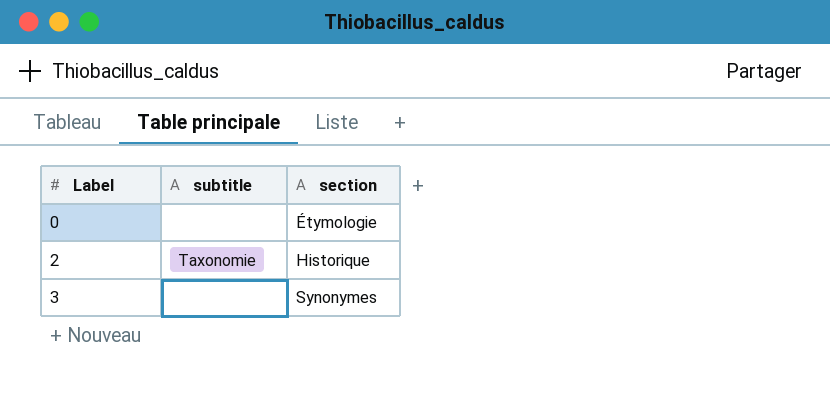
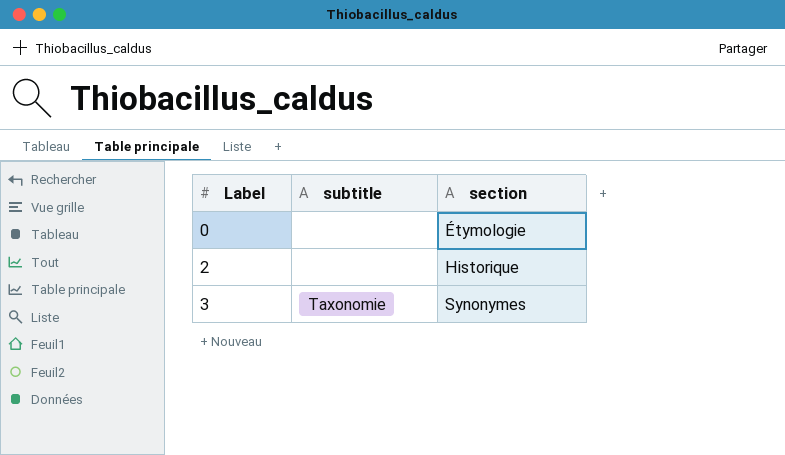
2 | subtitle: Taxonomie -> none
3 | subtitle: none -> Taxonomie

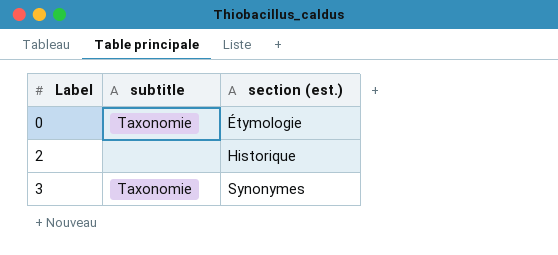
column name: section -> section (est.)
0 | subtitle: none -> Taxonomie

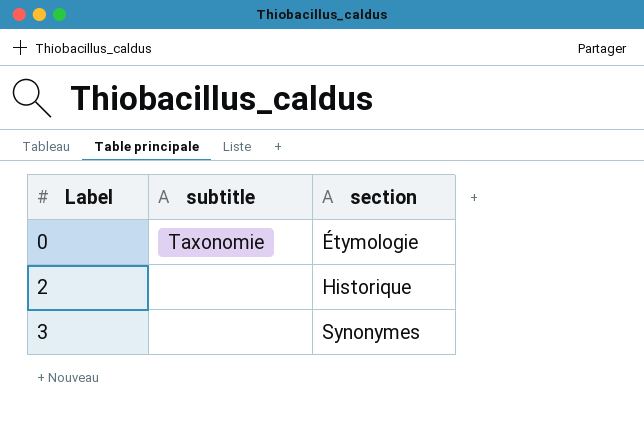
column name: section (est.) -> section
3 | subtitle: Taxonomie -> none

